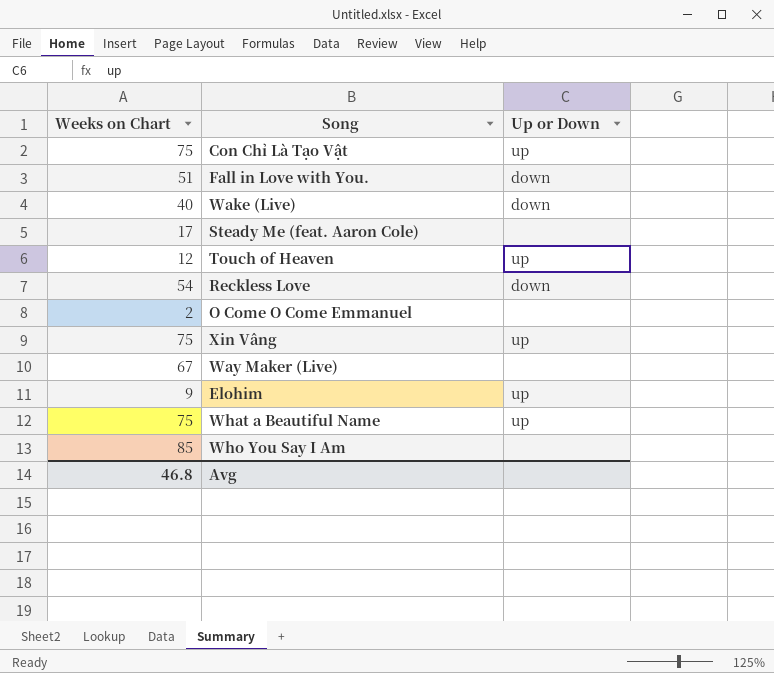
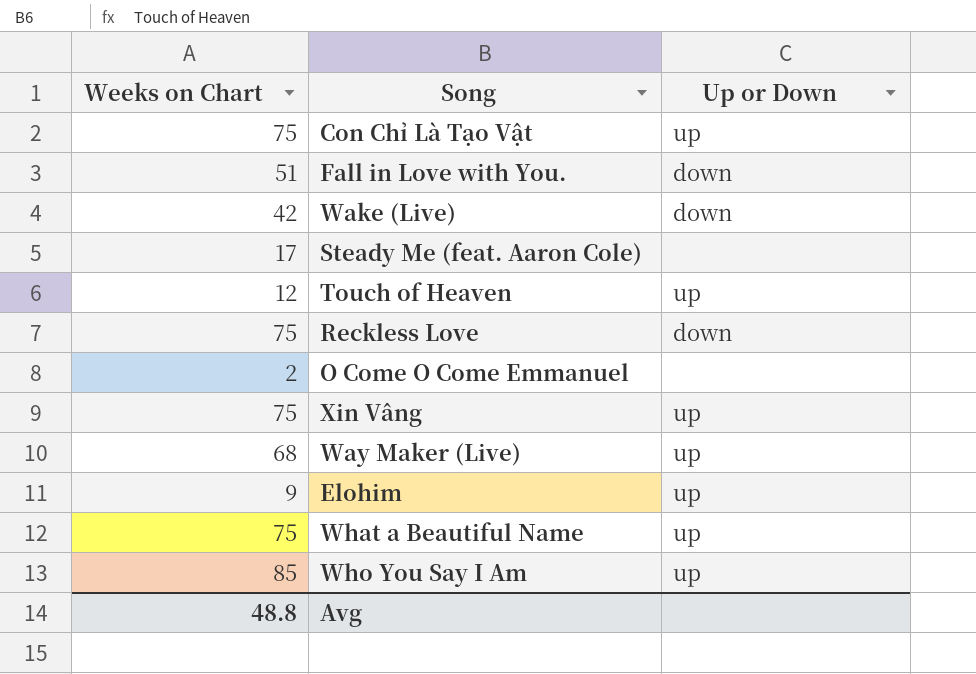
Wake (Live) | Weeks on Chart: 40 -> 42
Reckless Love | Weeks on Chart: 54 -> 75
Way Maker (Live) | Weeks on Chart: 67 -> 68
Way Maker (Live) | Up or Down: none -> up
Who You Say I Am | Up or Down: none -> up
Avg | Weeks on Chart: 46.8 -> 48.8

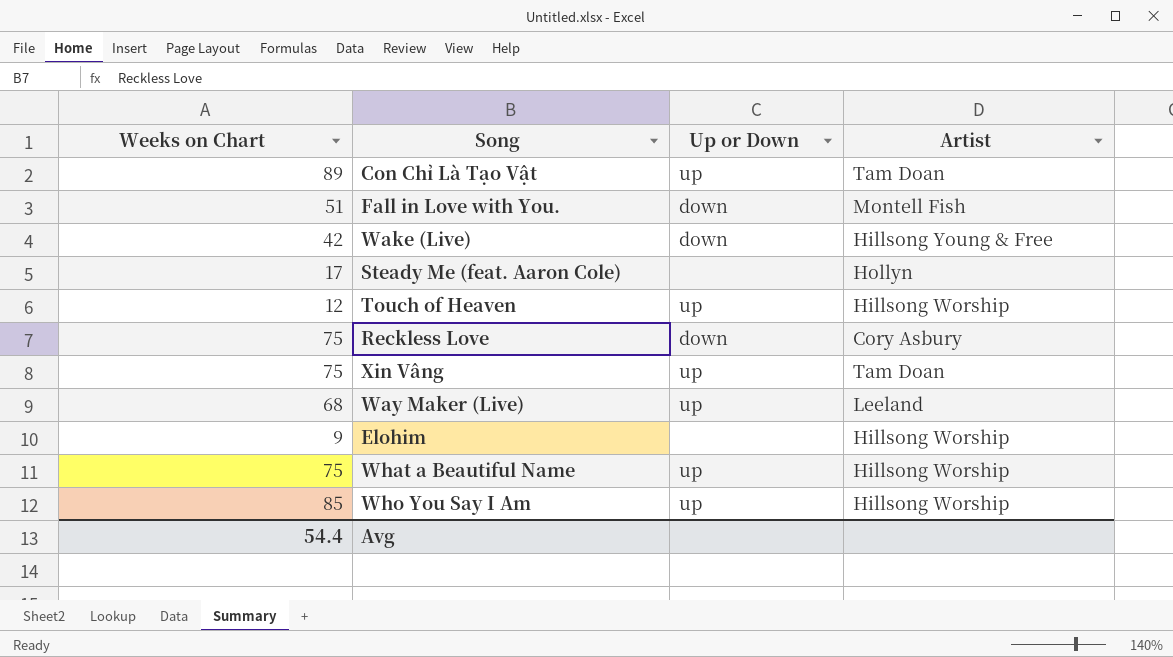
column Artist | position: none -> 4
row O Come O Come Emmanuel: 2 | none -> none
Con Chỉ Là Tạo Vật | Weeks on Chart: 75 -> 89
Elohim | Up or Down: up -> none
Avg | Weeks on Chart: 48.8 -> 54.4

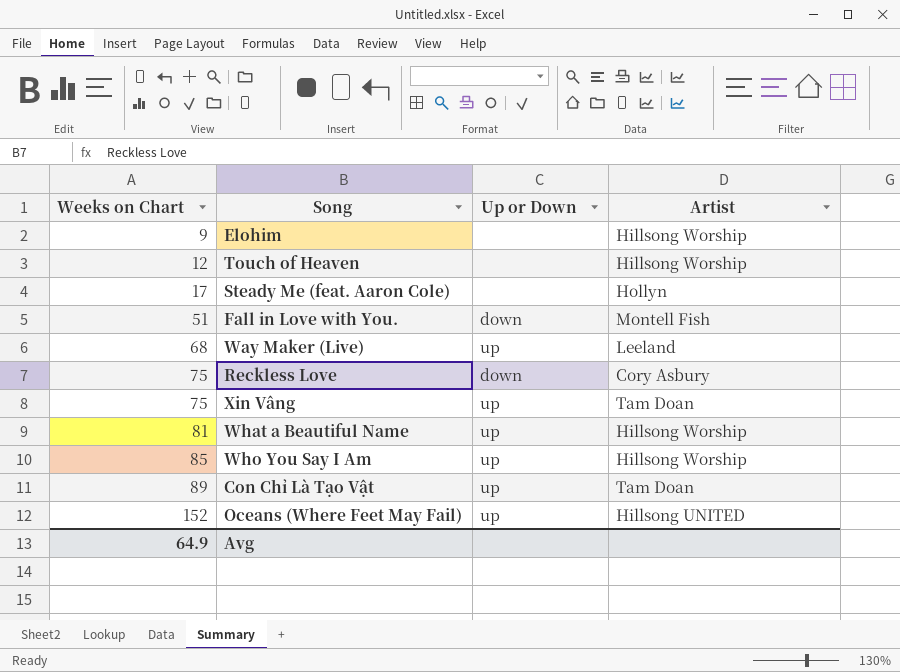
row order: none -> Weeks on Chart ascending
row Wake (Live): 42 | down | Hillsong Young & Free -> none
Touch of Heaven | Up or Down: up -> none
What a Beautiful Name | Weeks on Chart: 75 -> 81
row Oceans (Where Feet May Fail): none -> 152 | up | Hillsong UNITED
Avg | Weeks on Chart: 54.4 -> 64.9

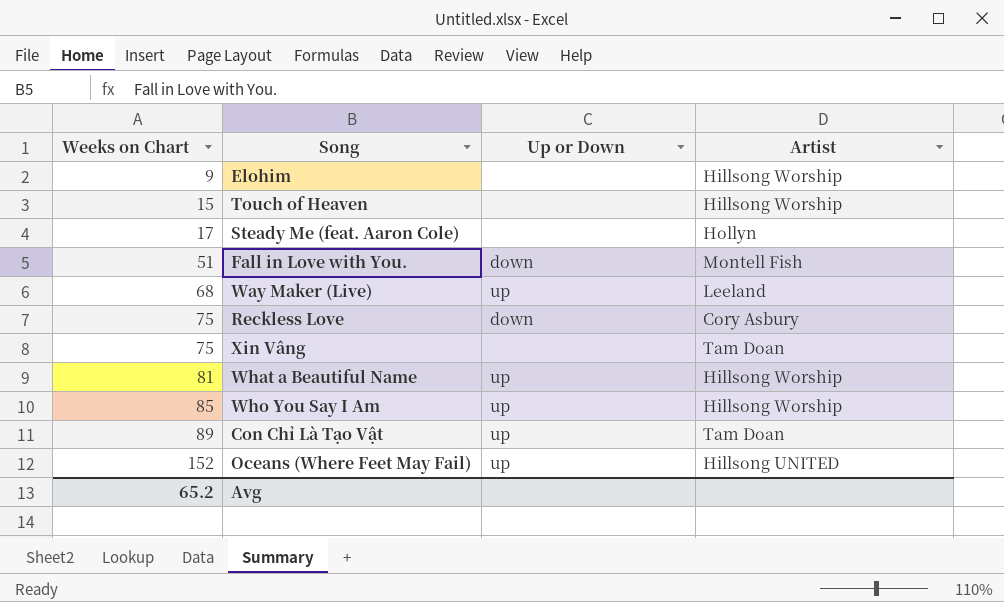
Touch of Heaven | Weeks on Chart: 12 -> 15
Xin Vâng | Up or Down: up -> none
Avg | Weeks on Chart: 64.9 -> 65.2

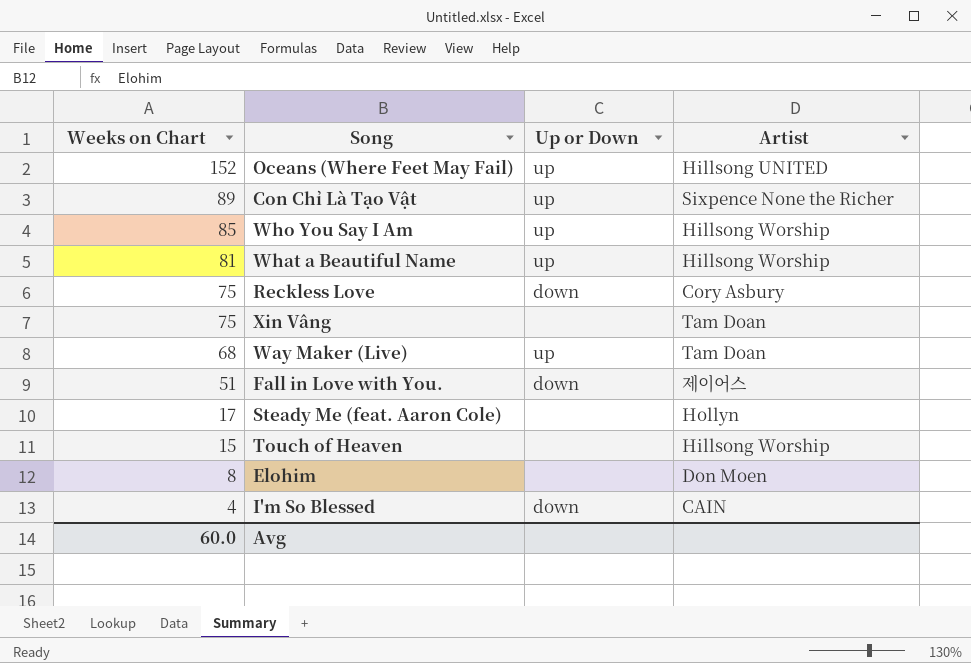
row order: Weeks on Chart ascending -> Weeks on Chart descending
Con Chỉ Là Tạo Vật | Artist: Tam Doan -> Sixpence None the Richer
Way Maker (Live) | Artist: Leeland -> Tam Doan
Fall in Love with You. | Artist: Montell Fish -> 제이어스
Elohim | Weeks on Chart: 9 -> 8
Elohim | Artist: Hillsong Worship -> Don Moen
row I'm So Blessed: none -> 4 | down | CAIN
Avg | Weeks on Chart: 65.2 -> 60.0

